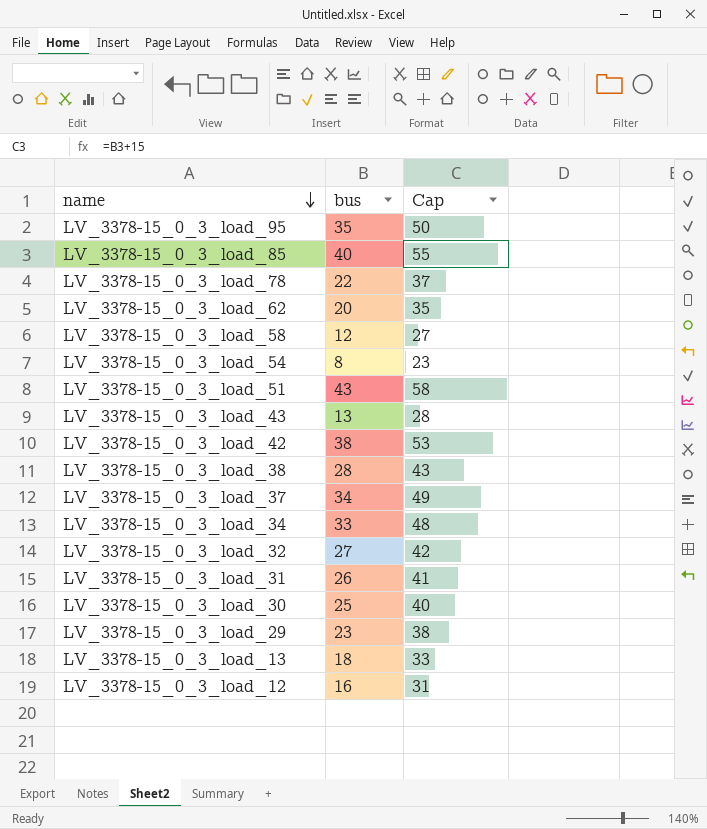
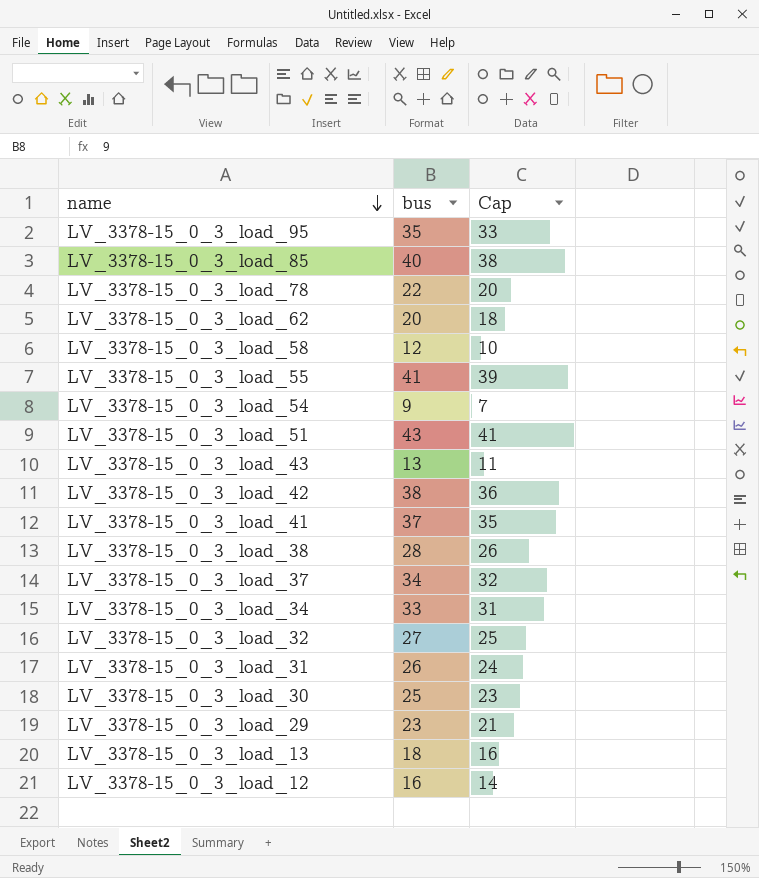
column Cap | formula: [bus] + 15 -> [bus] - 2
row LV_3378-15_0_3_load_55: none -> 41 | 39
LV_3378-15_0_3_load_54 | bus: 8 -> 9
row LV_3378-15_0_3_load_41: none -> 37 | 35

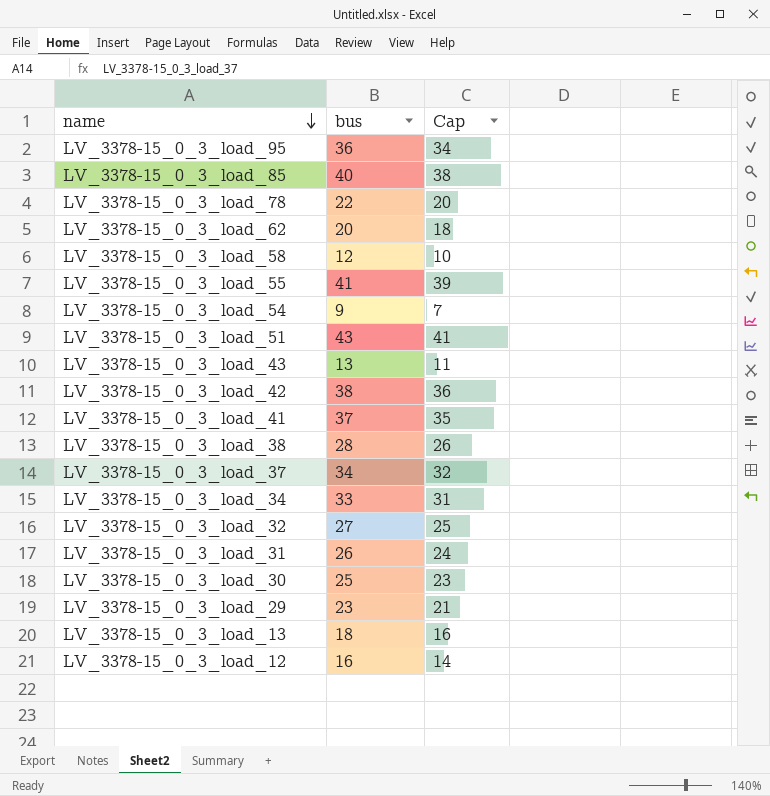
LV_3378-15_0_3_load_95 | bus: 35 -> 36
LV_3378-15_0_3_load_95 | Cap: 33 -> 34

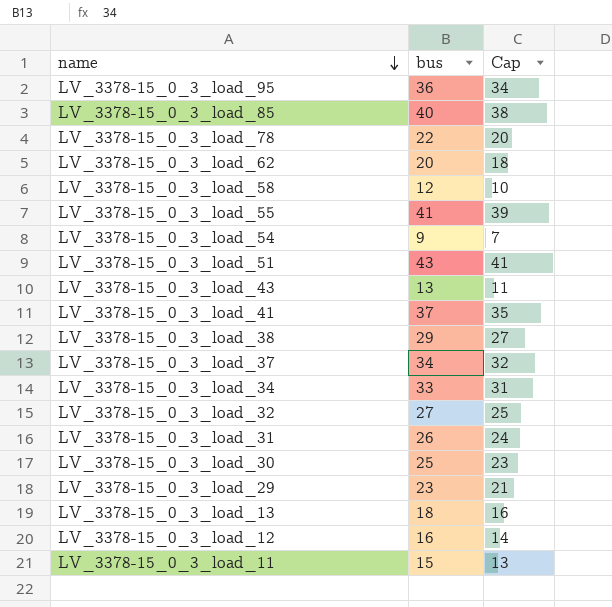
row LV_3378-15_0_3_load_42: 38 | 36 -> none
LV_3378-15_0_3_load_38 | bus: 28 -> 29
LV_3378-15_0_3_load_38 | Cap: 26 -> 27
row LV_3378-15_0_3_load_11: none -> 15 | 13

